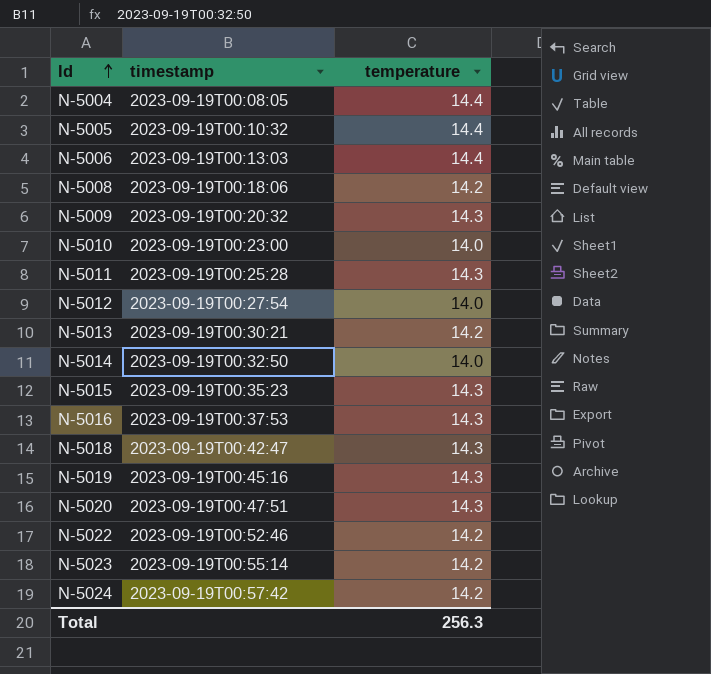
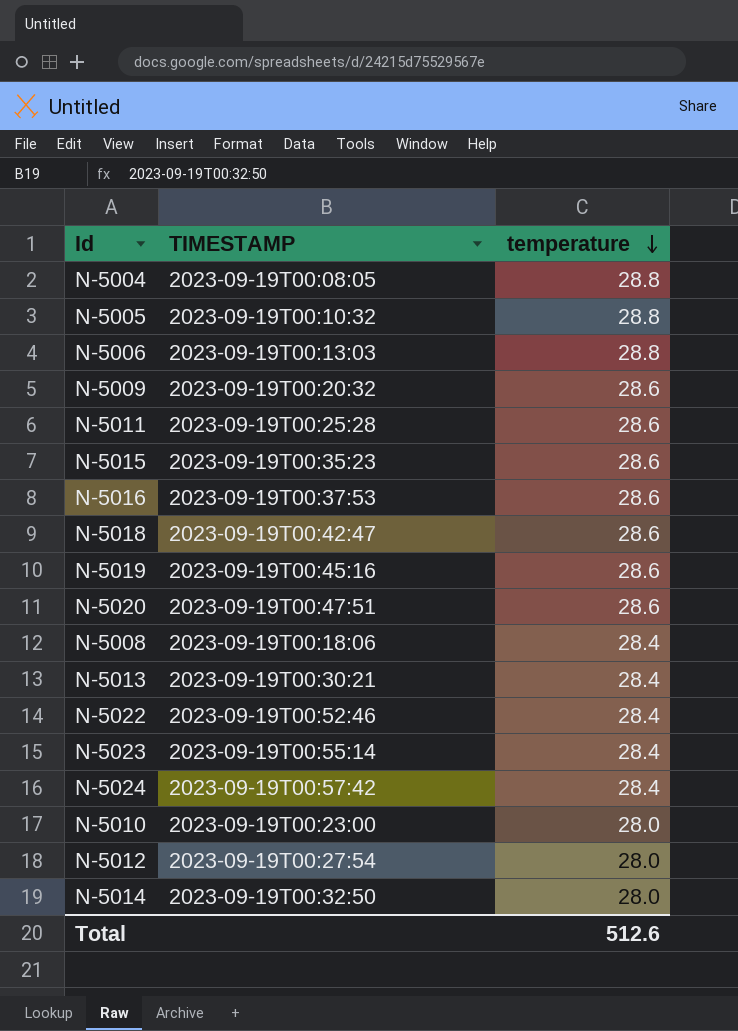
row order: Id ascending -> temperature descending
column name: timestamp -> TIMESTAMP
N-5004 | temperature: 14.4 -> 28.8
N-5005 | temperature: 14.4 -> 28.8
N-5006 | temperature: 14.4 -> 28.8
N-5009 | temperature: 14.3 -> 28.6
N-5011 | temperature: 14.3 -> 28.6
N-5015 | temperature: 14.3 -> 28.6
N-5016 | temperature: 14.3 -> 28.6
N-5018 | temperature: 14.3 -> 28.6
N-5019 | temperature: 14.3 -> 28.6
N-5020 | temperature: 14.3 -> 28.6
N-5008 | temperature: 14.2 -> 28.4
N-5013 | temperature: 14.2 -> 28.4
N-5022 | temperature: 14.2 -> 28.4
N-5023 | temperature: 14.2 -> 28.4
N-5024 | temperature: 14.2 -> 28.4
N-5010 | temperature: 14.0 -> 28.0
N-5012 | temperature: 14.0 -> 28.0
N-5014 | temperature: 14.0 -> 28.0
Total | temperature: 256.3 -> 512.6

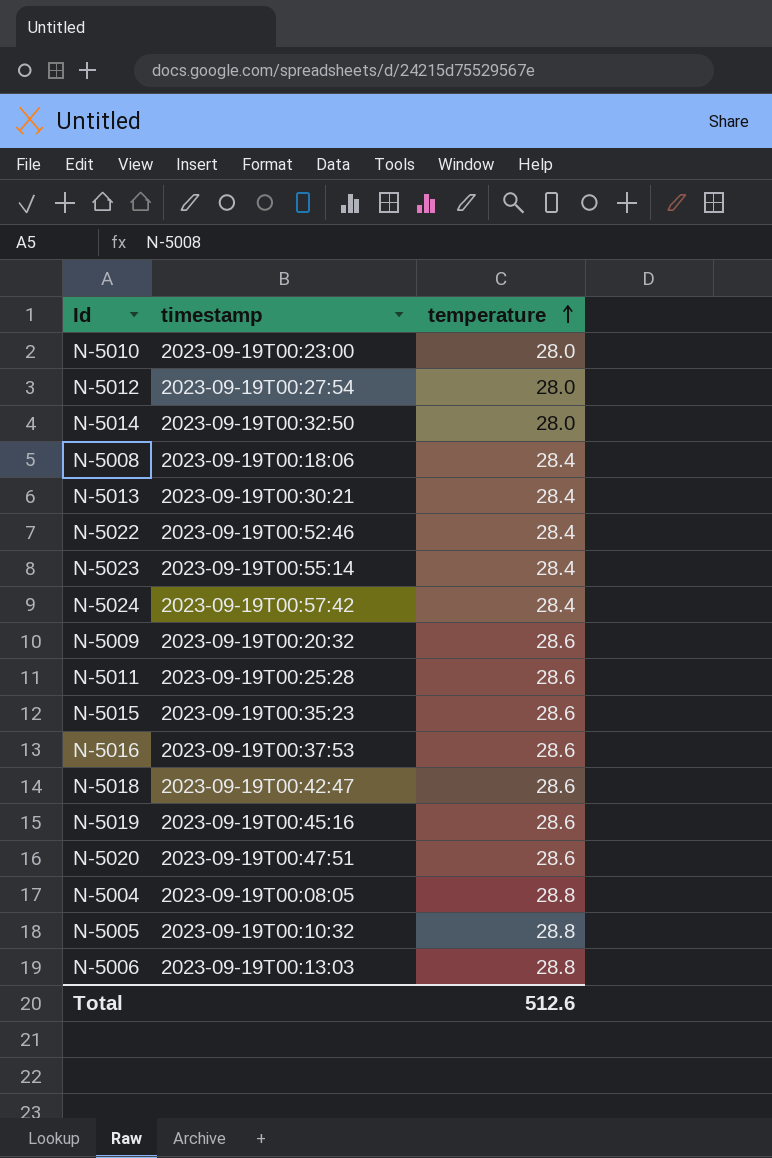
row order: temperature descending -> temperature ascending
column name: TIMESTAMP -> timestamp

